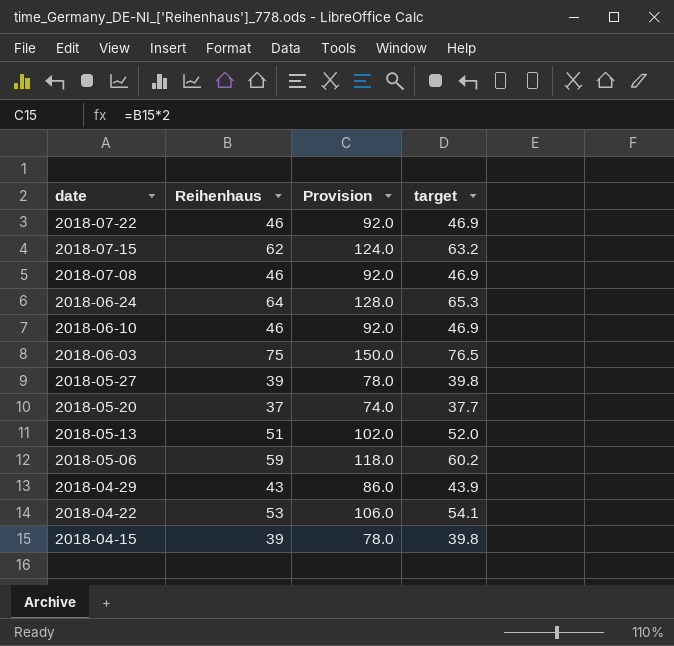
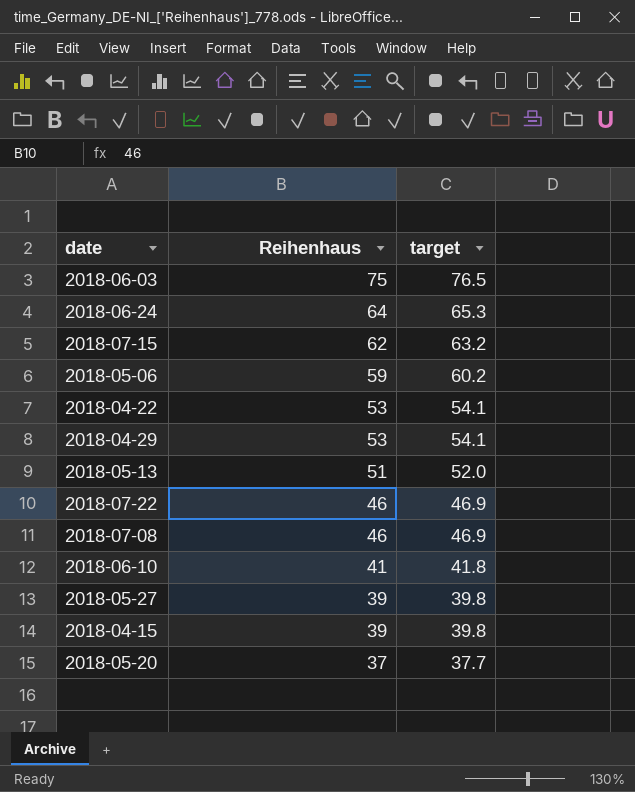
row order: date descending -> Reihenhaus descending
column Provision | formula: [Reihenhaus] * 2 -> none
2018-04-29 | Reihenhaus: 43 -> 53
2018-04-29 | target: 43.9 -> 54.1
2018-06-10 | Reihenhaus: 46 -> 41
2018-06-10 | target: 46.9 -> 41.8

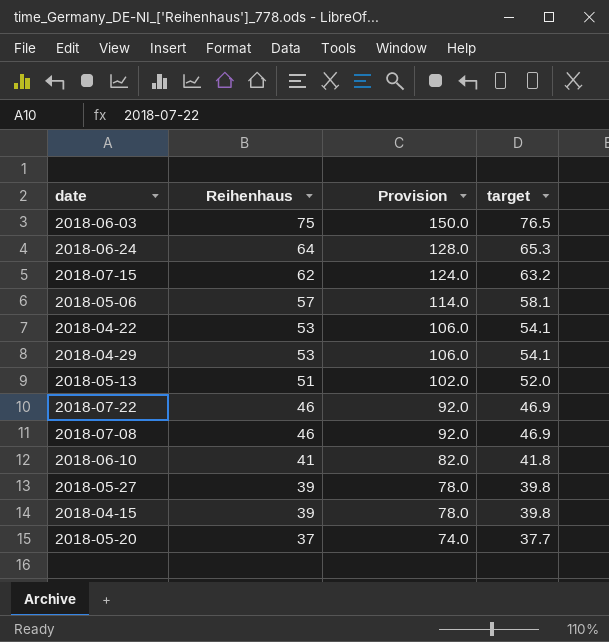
column Provision | formula: none -> [Reihenhaus] * 2
2018-05-06 | Reihenhaus: 59 -> 57
2018-05-06 | target: 60.2 -> 58.1

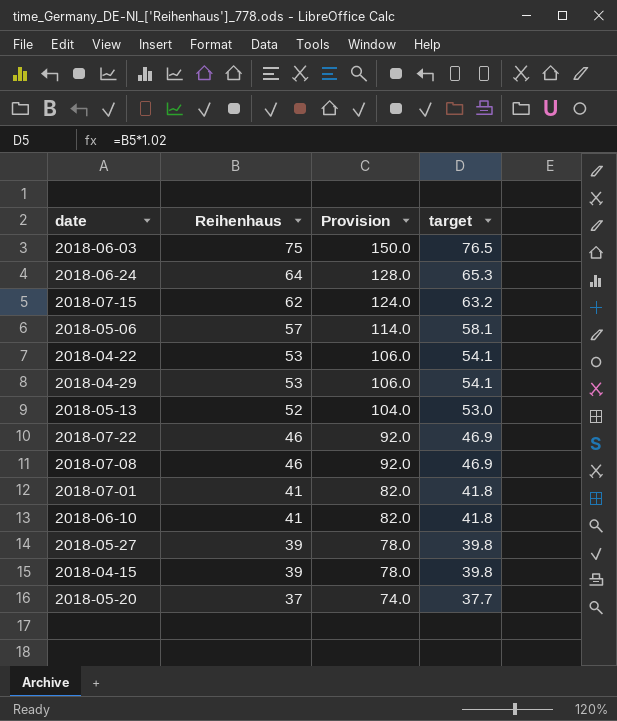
2018-05-13 | Reihenhaus: 51 -> 52
2018-05-13 | Provision: 102.0 -> 104.0
2018-05-13 | target: 52.0 -> 53.0
row 2018-07-01: none -> 41 | 82.0 | 41.8

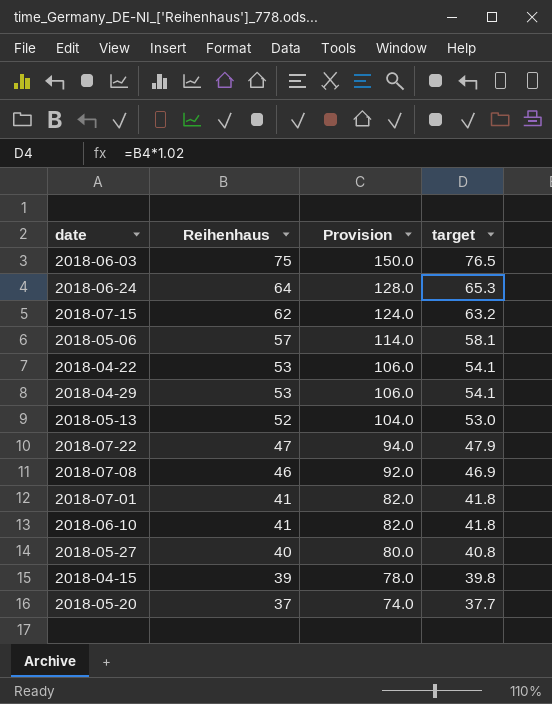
2018-07-22 | Reihenhaus: 46 -> 47
2018-07-22 | Provision: 92.0 -> 94.0
2018-07-22 | target: 46.9 -> 47.9
2018-05-27 | Reihenhaus: 39 -> 40
2018-05-27 | Provision: 78.0 -> 80.0
2018-05-27 | target: 39.8 -> 40.8

